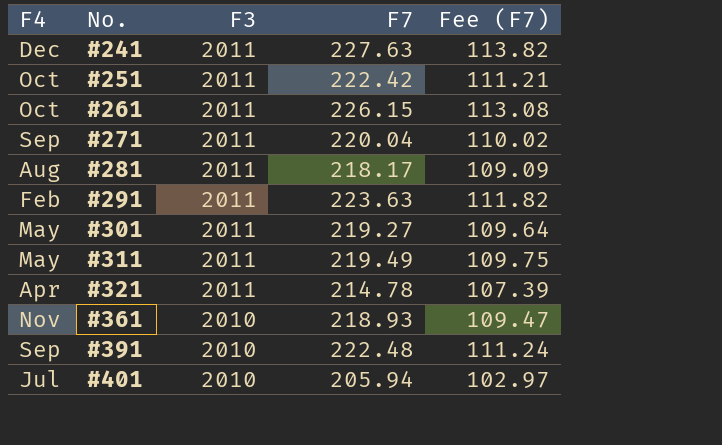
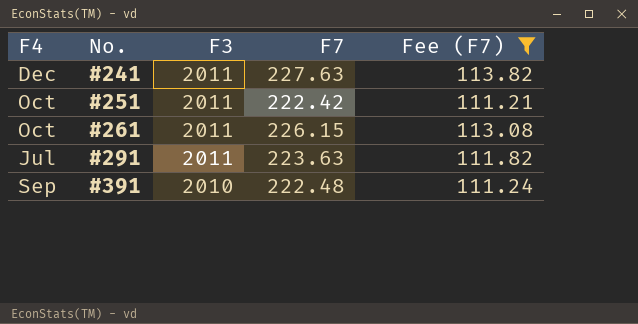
filter: none -> Fee (F7) >= 111.21
#291 | F4: Feb -> Jul

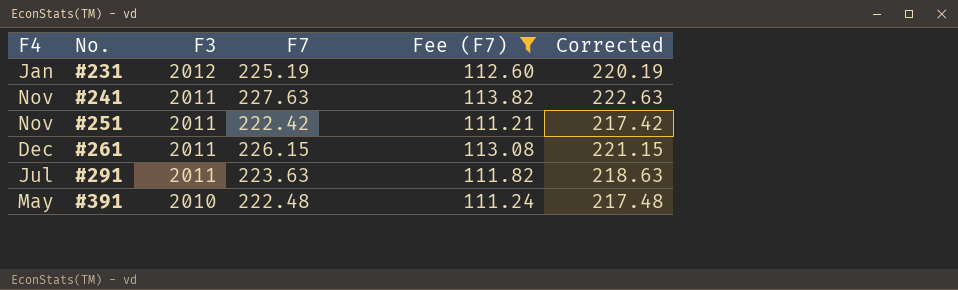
column Corrected | formula: none -> [F7] - 5
row #231: none -> Jan | 2012 | 225.19 | 112.60 | 220.19
#241 | F4: Dec -> Nov
#251 | F4: Oct -> Nov
#261 | F4: Oct -> Dec
#391 | F4: Sep -> May

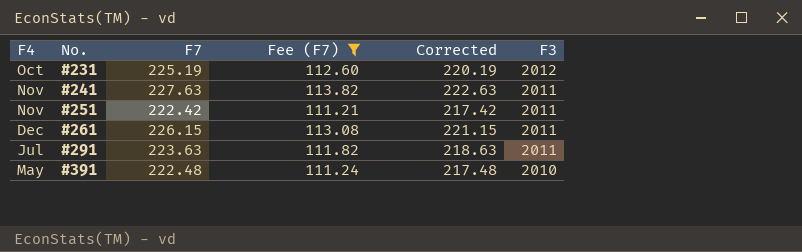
column F3 | position: 3 -> 6
#231 | F4: Jan -> Oct

